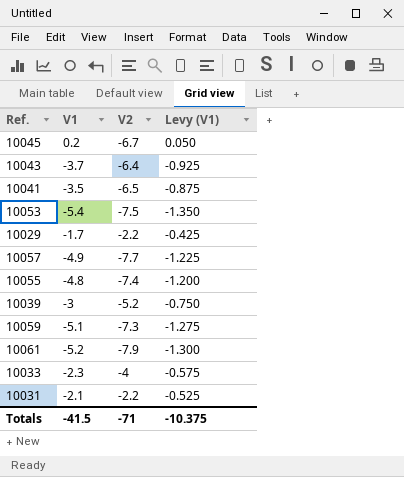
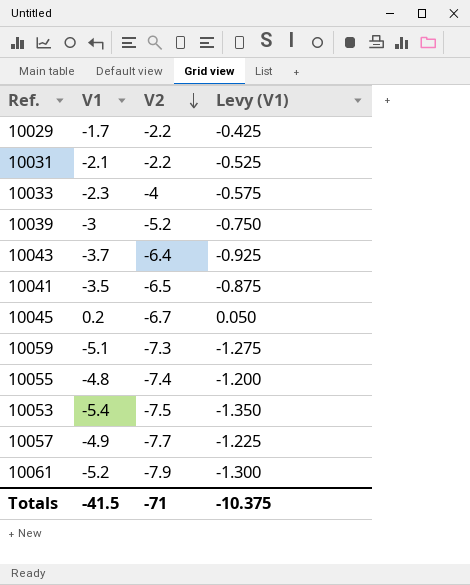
row order: none -> V2 descending

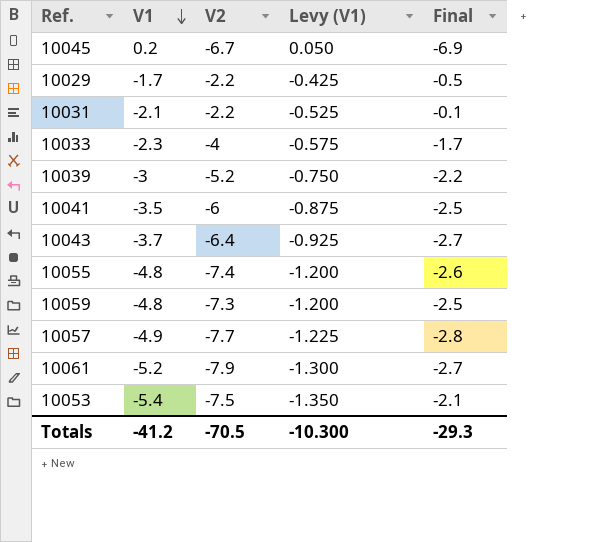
row order: V2 descending -> V1 descending
column Final | formula: none -> [V2] - [V1]
10041 | V2: -6.5 -> -6
10059 | V1: -5.1 -> -4.8
10059 | Levy (V1): -1.275 -> -1.200
Totals | V1: -41.5 -> -41.2
Totals | V2: -71 -> -70.5
Totals | Levy (V1): -10.375 -> -10.300

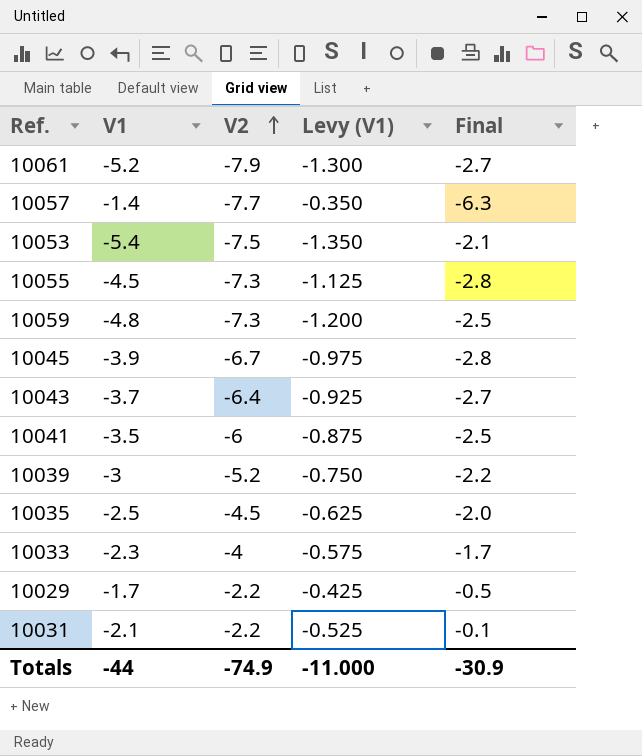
row order: V1 descending -> V2 ascending
10057 | V1: -4.9 -> -1.4
10057 | Levy (V1): -1.225 -> -0.350
10057 | Final: -2.8 -> -6.3
10055 | V1: -4.8 -> -4.5
10055 | V2: -7.4 -> -7.3
10055 | Levy (V1): -1.200 -> -1.125
10055 | Final: -2.6 -> -2.8
10045 | V1: 0.2 -> -3.9
10045 | Levy (V1): 0.050 -> -0.975
10045 | Final: -6.9 -> -2.8
row 10035: none -> -2.5 | -4.5 | -0.625 | -2.0
Totals | V1: -41.2 -> -44
Totals | V2: -70.5 -> -74.9
Totals | Levy (V1): -10.300 -> -11.000
Totals | Final: -29.3 -> -30.9

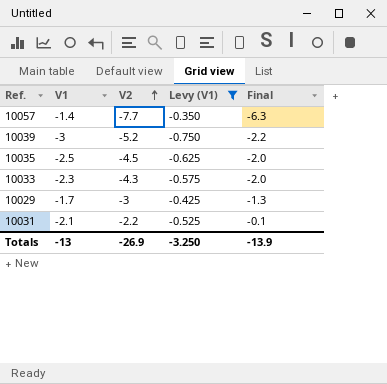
filter: none -> Levy (V1) >= -0.750
10033 | V2: -4 -> -4.3
10033 | Final: -1.7 -> -2.0
10029 | V2: -2.2 -> -3
10029 | Final: -0.5 -> -1.3
Totals | V1: -44 -> -13
Totals | V2: -74.9 -> -26.9
Totals | Levy (V1): -11.000 -> -3.250
Totals | Final: -30.9 -> -13.9

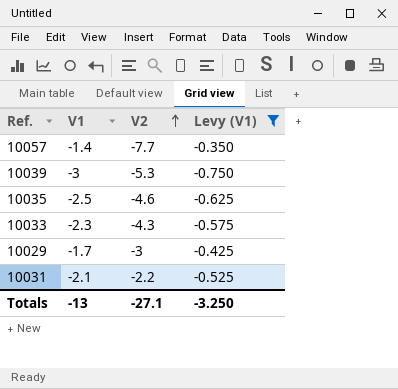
column Final | formula: [V2] - [V1] -> none
10039 | V2: -5.2 -> -5.3
10035 | V2: -4.5 -> -4.6
Totals | V2: -26.9 -> -27.1

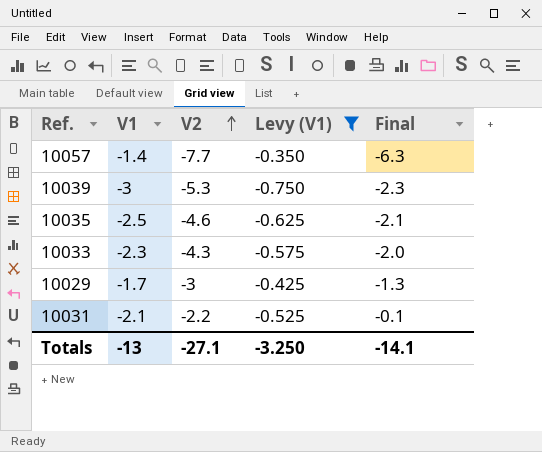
column Final | formula: none -> [V2] - [V1]

